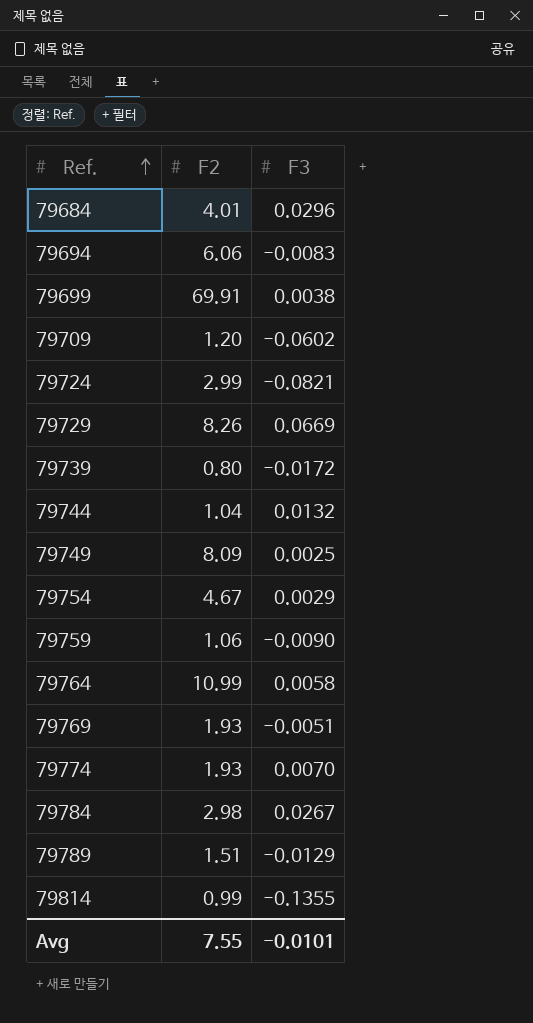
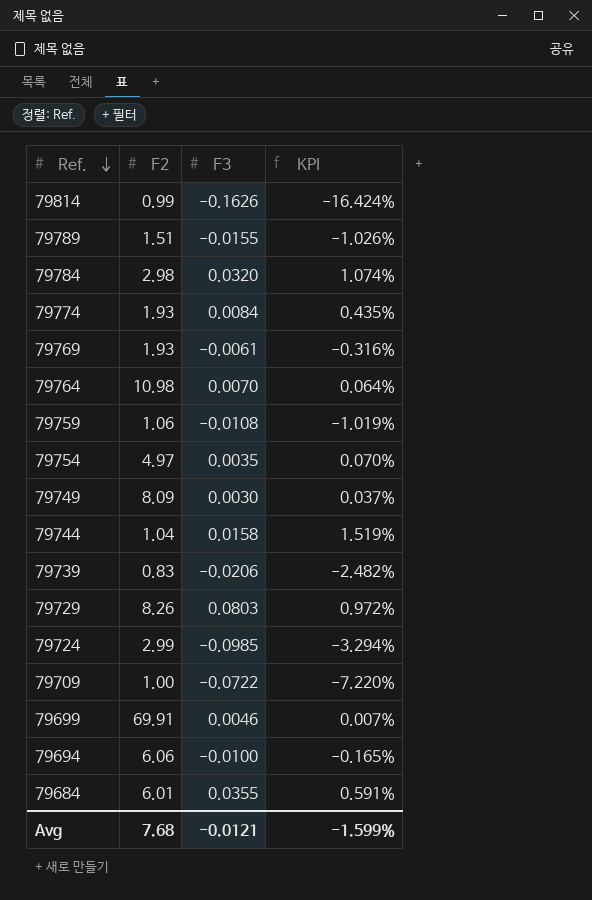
row order: Ref. ascending -> Ref. descending
column KPI | formula: none -> [F3] / [F2]
79814 | F3: -0.1355 -> -0.1626
79789 | F3: -0.0129 -> -0.0155
79784 | F3: 0.0267 -> 0.0320
79774 | F3: 0.0070 -> 0.0084
79769 | F3: -0.0051 -> -0.0061
79764 | F2: 10.99 -> 10.98
79764 | F3: 0.0058 -> 0.0070
79759 | F3: -0.0090 -> -0.0108
79754 | F2: 4.67 -> 4.97
79754 | F3: 0.0029 -> 0.0035
79749 | F3: 0.0025 -> 0.0030
79744 | F3: 0.0132 -> 0.0158
79739 | F2: 0.80 -> 0.83
79739 | F3: -0.0172 -> -0.0206
79729 | F3: 0.0669 -> 0.0803
79724 | F3: -0.0821 -> -0.0985
79709 | F2: 1.20 -> 1.00
79709 | F3: -0.0602 -> -0.0722
79699 | F3: 0.0038 -> 0.0046
79694 | F3: -0.0083 -> -0.0100
79684 | F2: 4.01 -> 6.01
79684 | F3: 0.0296 -> 0.0355
Avg | F2: 7.55 -> 7.68
Avg | F3: -0.0101 -> -0.0121

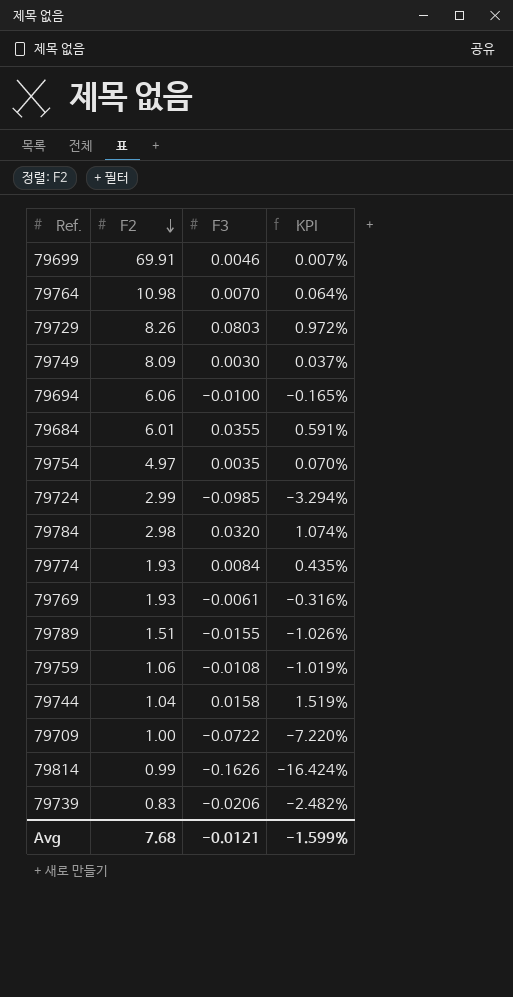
row order: Ref. descending -> F2 descending

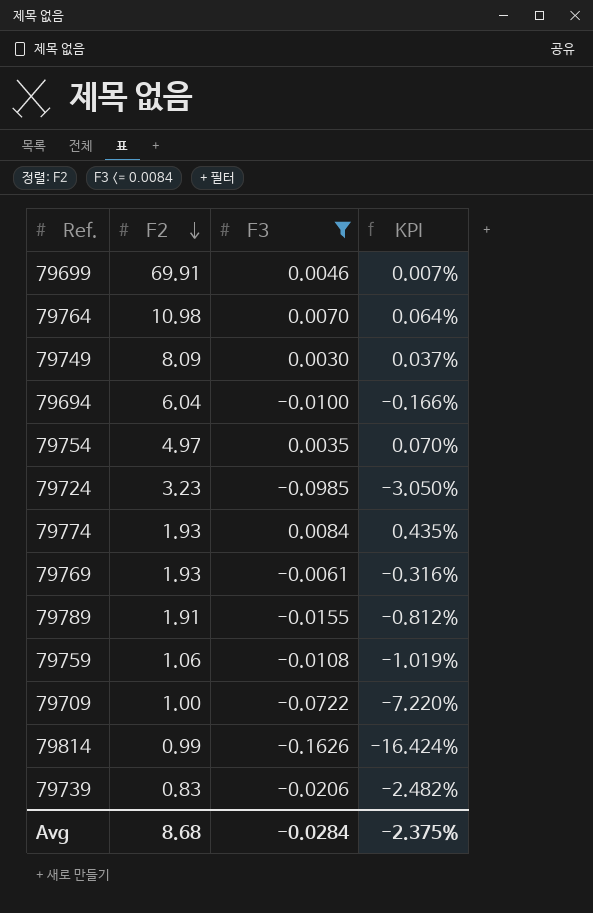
filter: none -> F3 <= 0.0084
79694 | F2: 6.06 -> 6.04
79694 | KPI: -0.165% -> -0.166%
79724 | F2: 2.99 -> 3.23
79724 | KPI: -3.294% -> -3.050%
79789 | F2: 1.51 -> 1.91
79789 | KPI: -1.026% -> -0.812%
Avg | F2: 7.68 -> 8.68
Avg | F3: -0.0121 -> -0.0284
Avg | KPI: -1.599% -> -2.375%

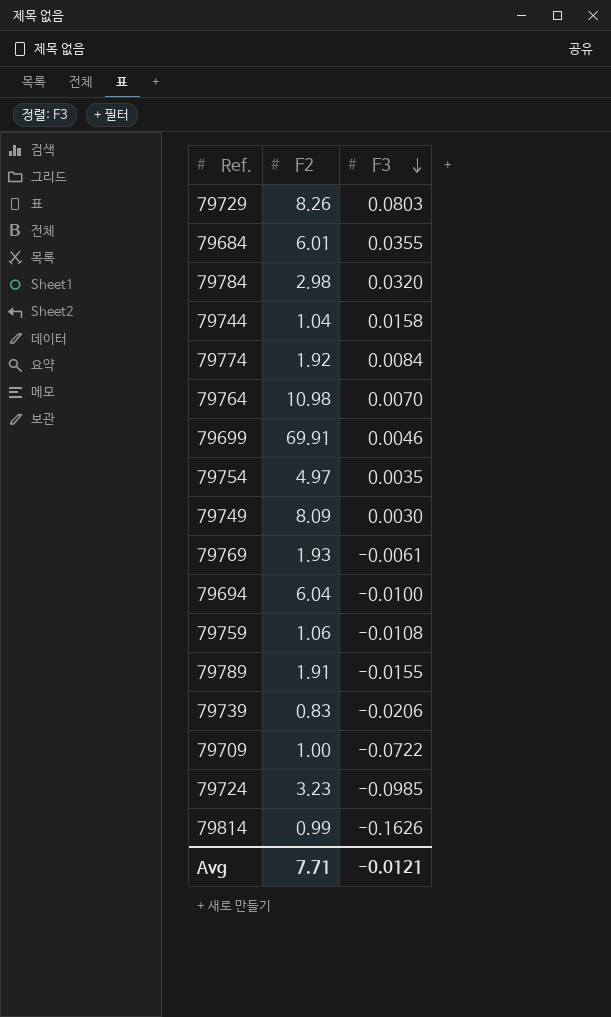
filter: F3 <= 0.0084 -> none
row order: F2 descending -> F3 descending
column KPI | formula: [F3] / [F2] -> none
79774 | F2: 1.93 -> 1.92
Avg | F2: 8.68 -> 7.71
Avg | F3: -0.0284 -> -0.0121

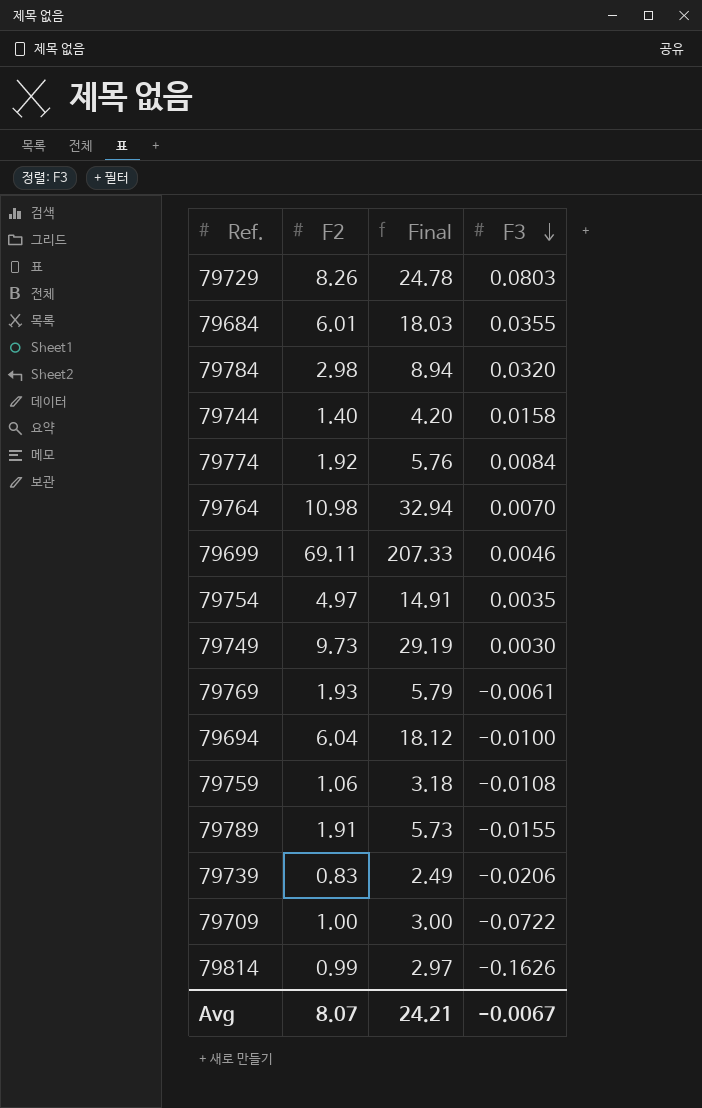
column Final | formula: none -> [F2] * 3
row 79724: 3.23 | -0.0985 -> none
79744 | F2: 1.04 -> 1.40
79699 | F2: 69.91 -> 69.11
79749 | F2: 8.09 -> 9.73
Avg | F2: 7.71 -> 8.07
Avg | F3: -0.0121 -> -0.0067

